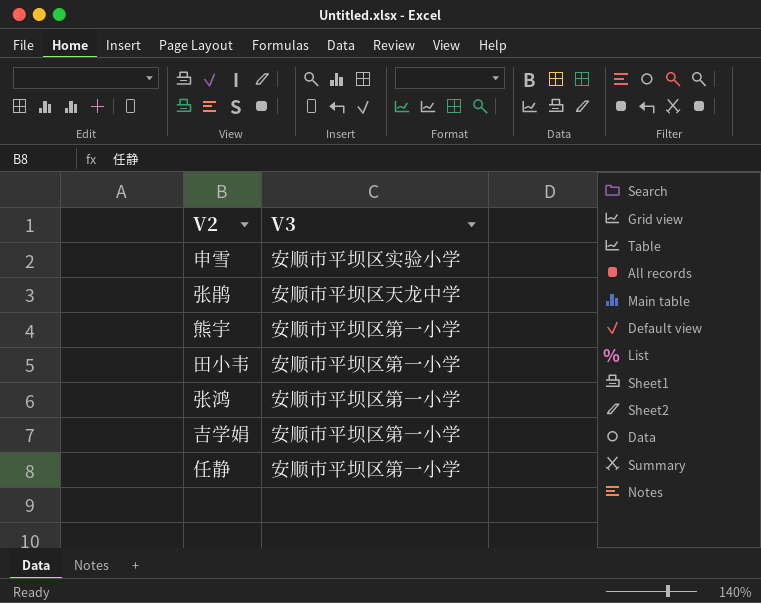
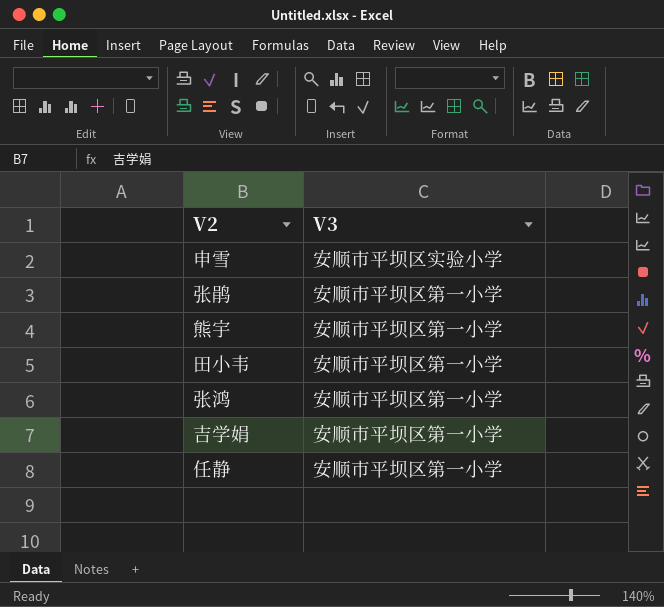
张鹃 | V3: 安顺市平坝区天龙中学 -> 安顺市平坝区第一小学

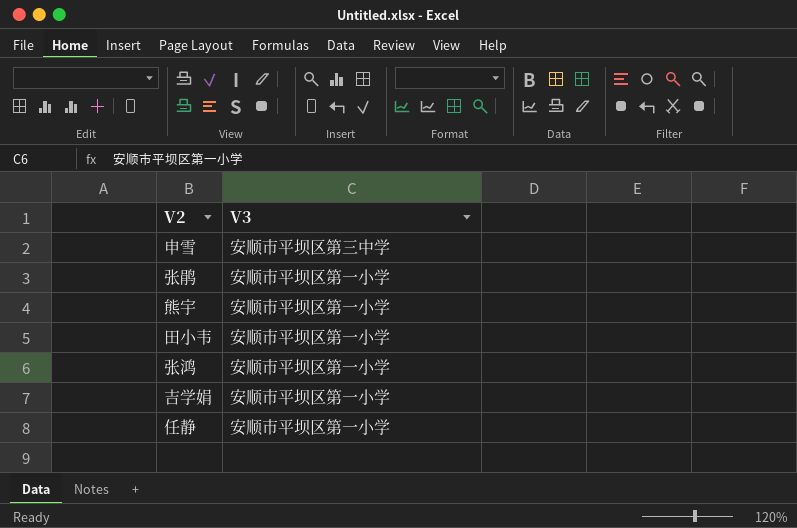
申雪 | V3: 安顺市平坝区实验小学 -> 安顺市平坝区第三中学

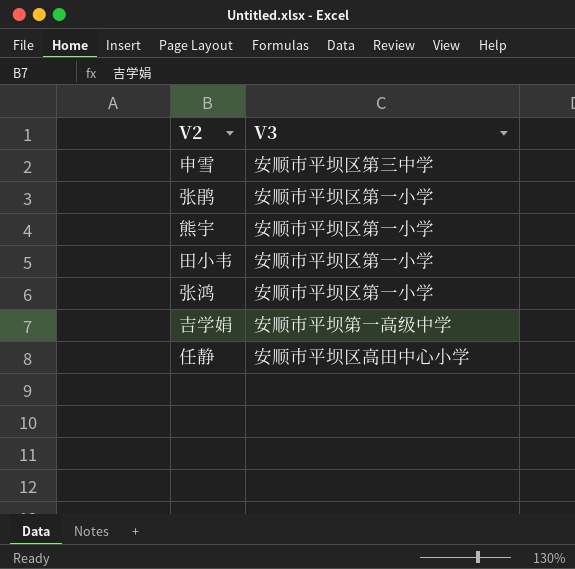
吉学娟 | V3: 安顺市平坝区第一小学 -> 安顺市平坝第一高级中学
任静 | V3: 安顺市平坝区第一小学 -> 安顺市平坝区高田中心小学

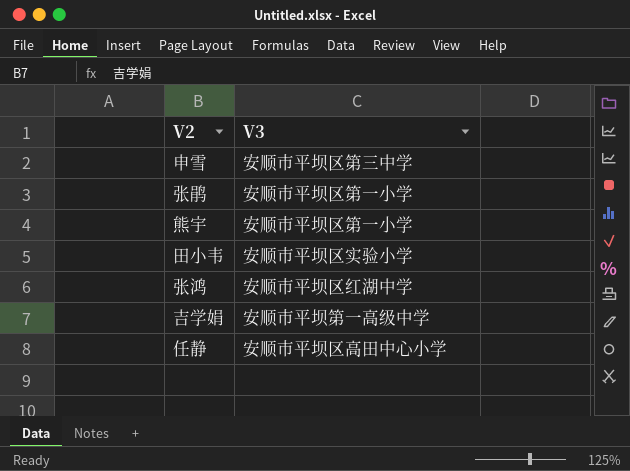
田小韦 | V3: 安顺市平坝区第一小学 -> 安顺市平坝区实验小学
张鸿 | V3: 安顺市平坝区第一小学 -> 安顺市平坝区红湖中学

